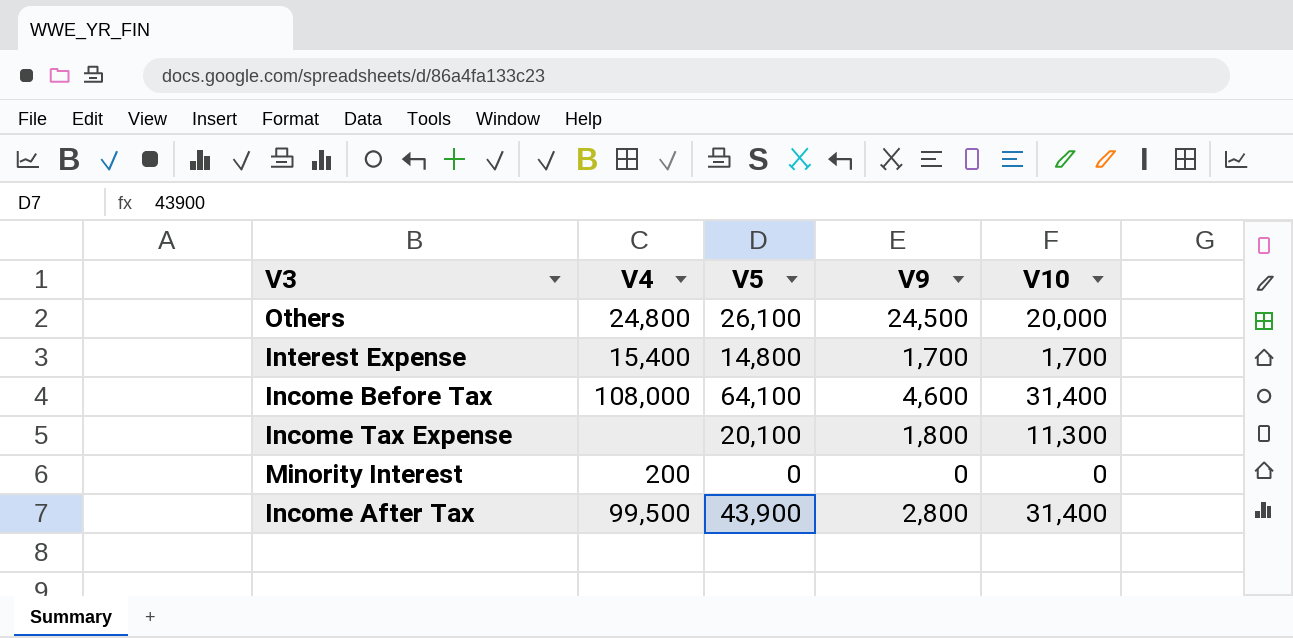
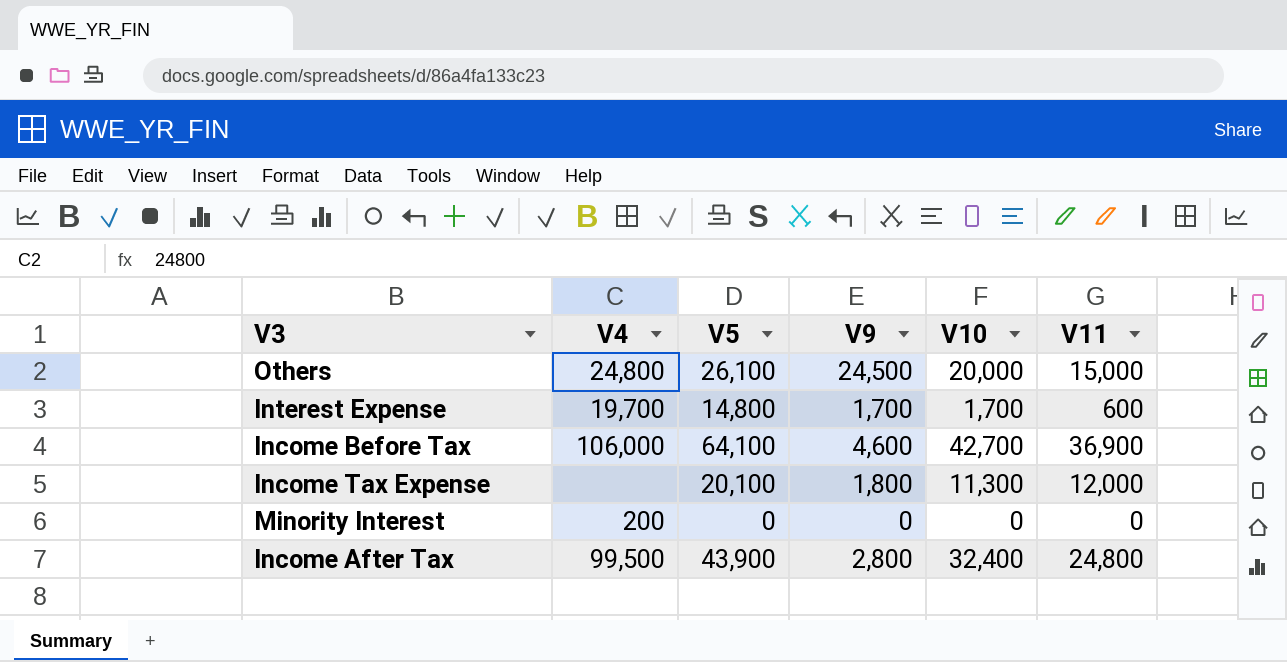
column V11 | position: none -> 6
Interest Expense | V4: 15,400 -> 19,700
Income Before Tax | V4: 108,000 -> 106,000
Income Before Tax | V10: 31,400 -> 42,700
Income After Tax | V10: 31,400 -> 32,400

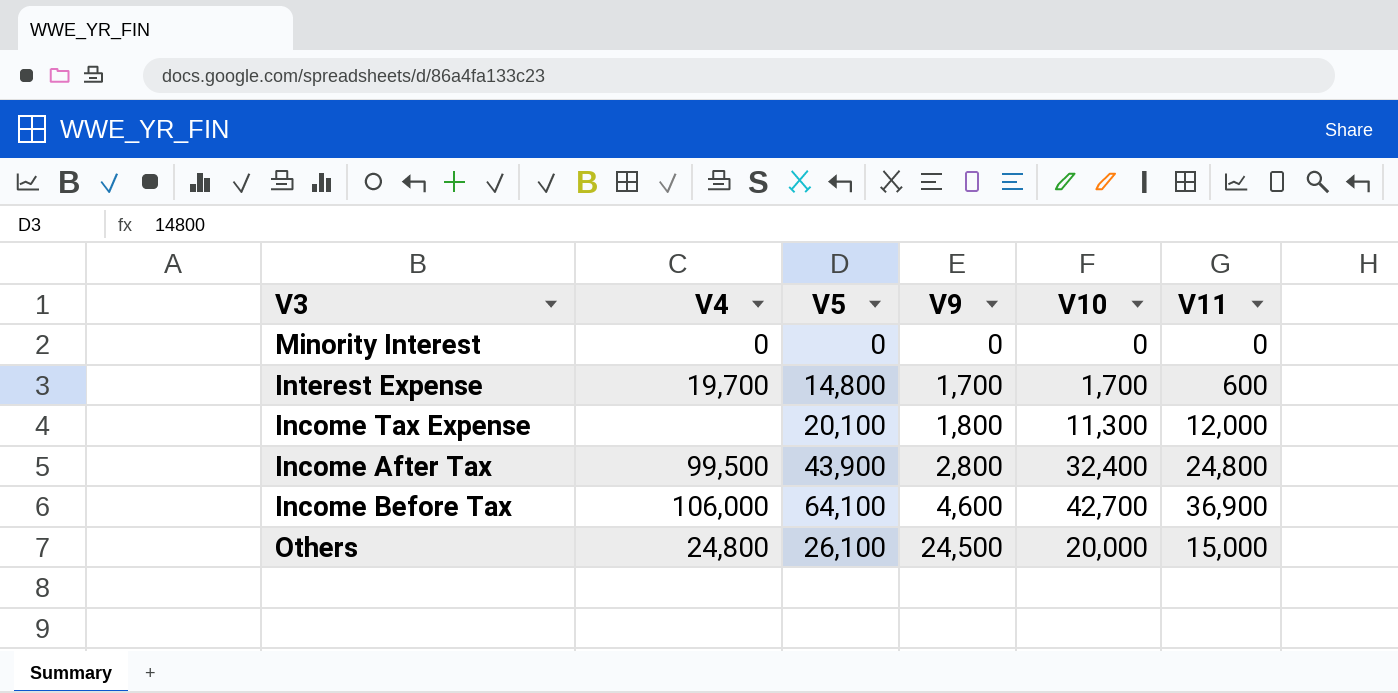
row order: none -> V9 ascending
Minority Interest | V4: 200 -> 0

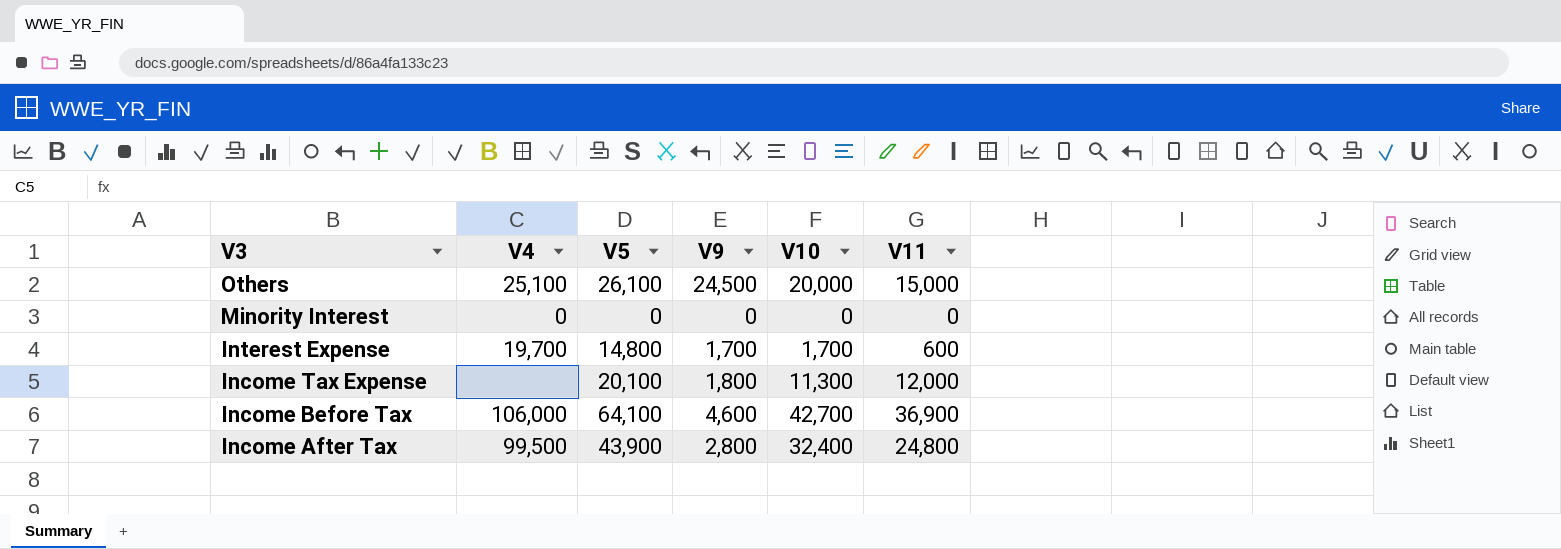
row order: V9 ascending -> V3 descending
Others | V4: 24,800 -> 25,100

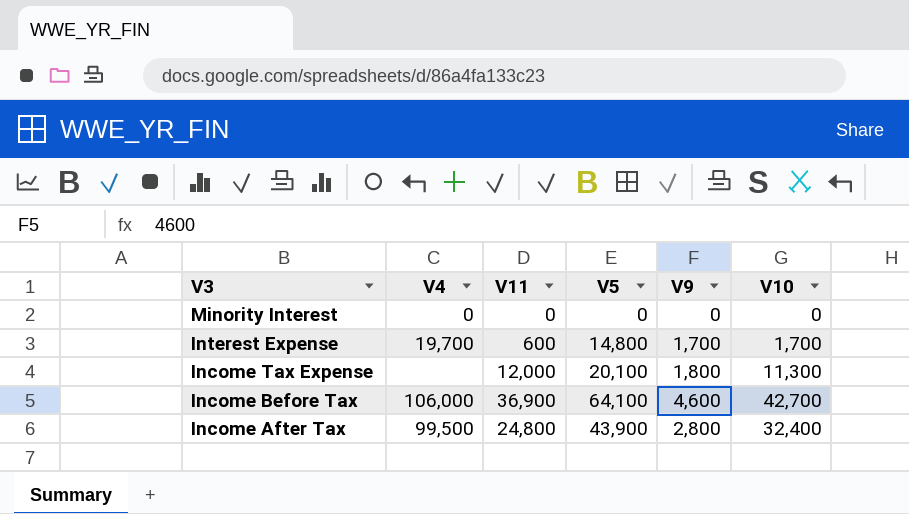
column V11 | position: 6 -> 3
row Others: 25,100 | 26,100 | 24,500 | 20,000 | 15,000 -> none

